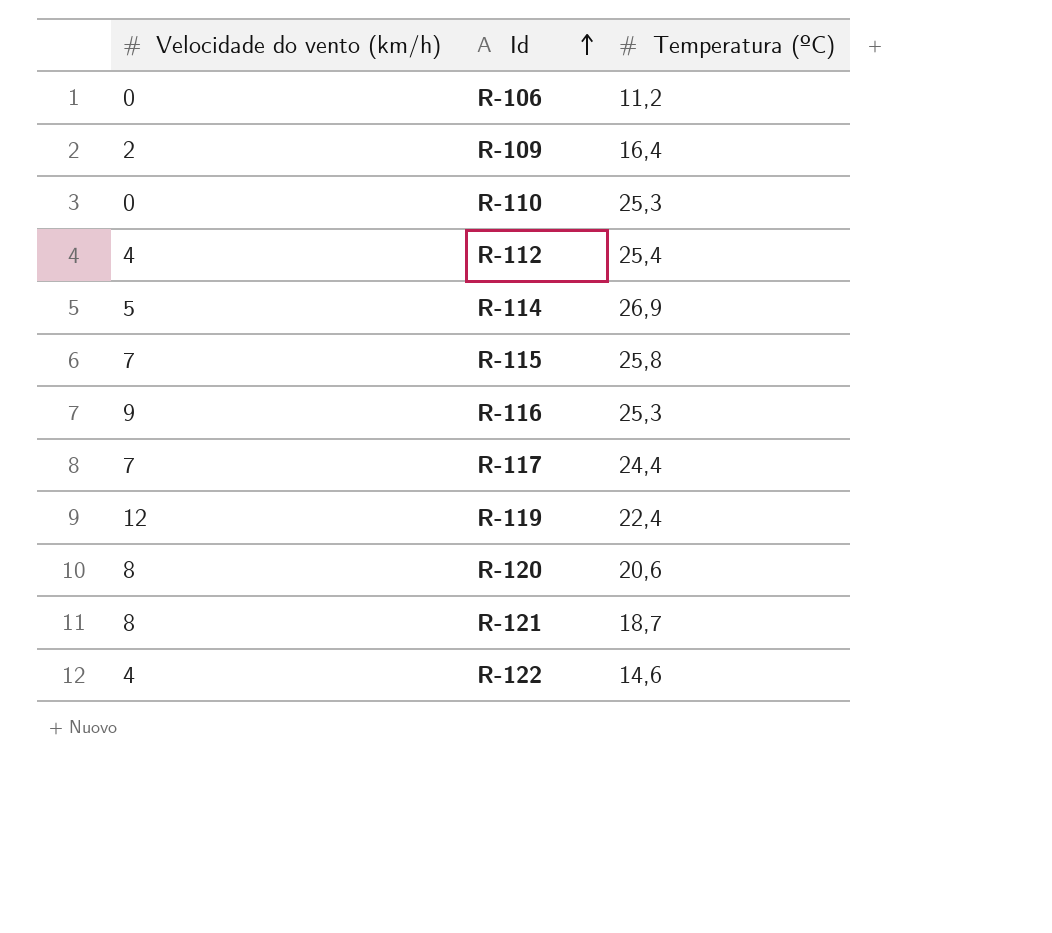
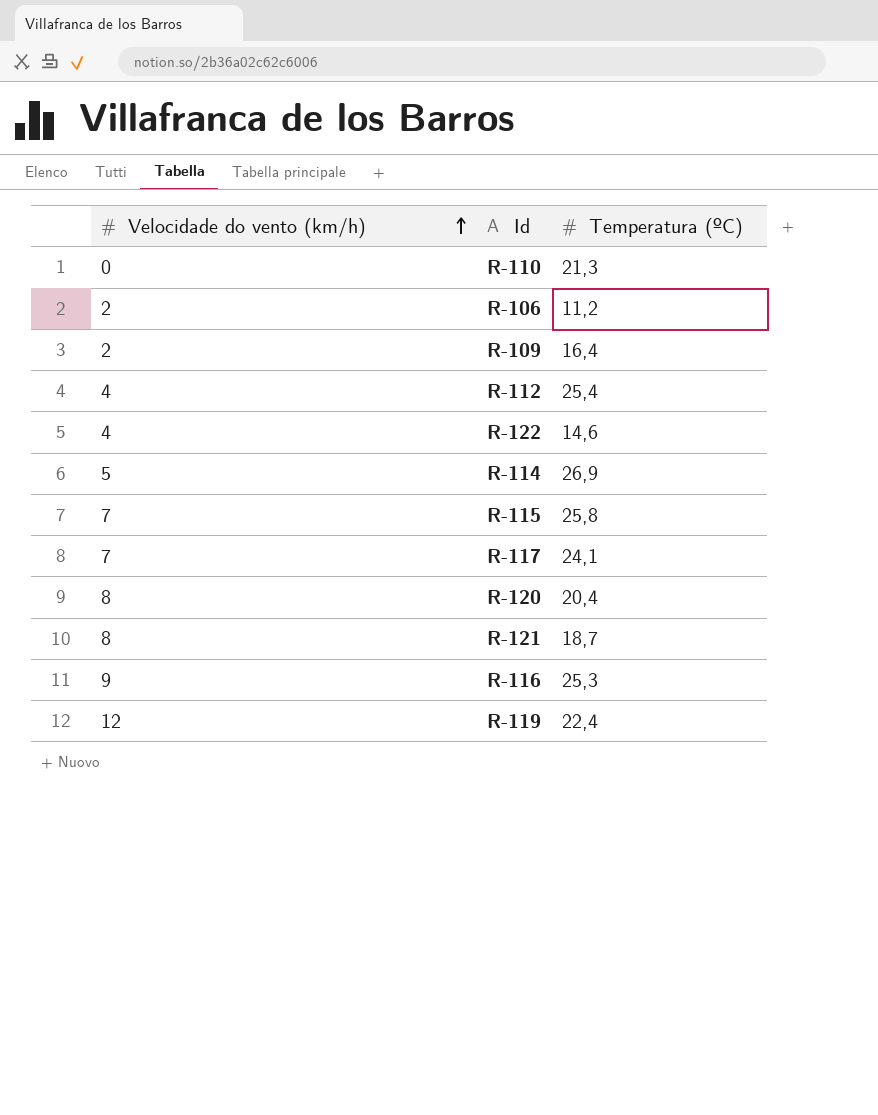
row order: Id ascending -> Velocidade do vento (km/h) ascending
R-110 | Temperatura (ºC): 25,3 -> 21,3
R-106 | Velocidade do vento (km/h): 0 -> 2
R-117 | Temperatura (ºC): 24,4 -> 24,1
R-120 | Temperatura (ºC): 20,6 -> 20,4

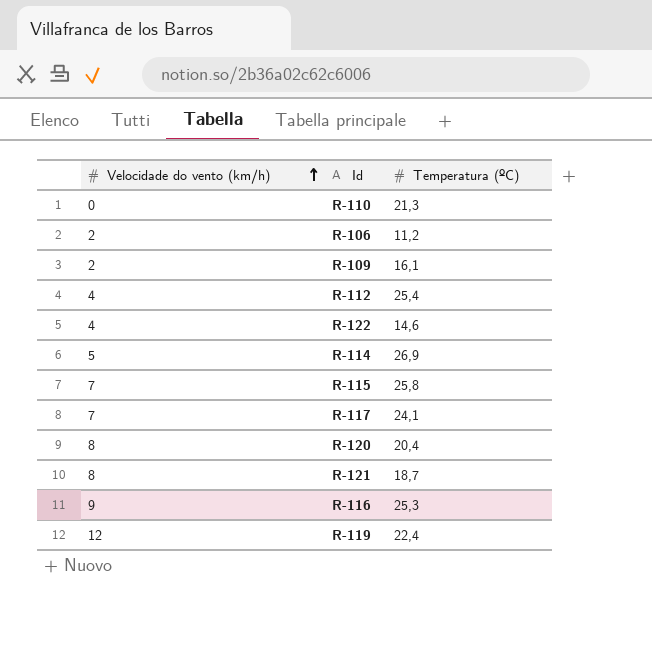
R-109 | Temperatura (ºC): 16,4 -> 16,1

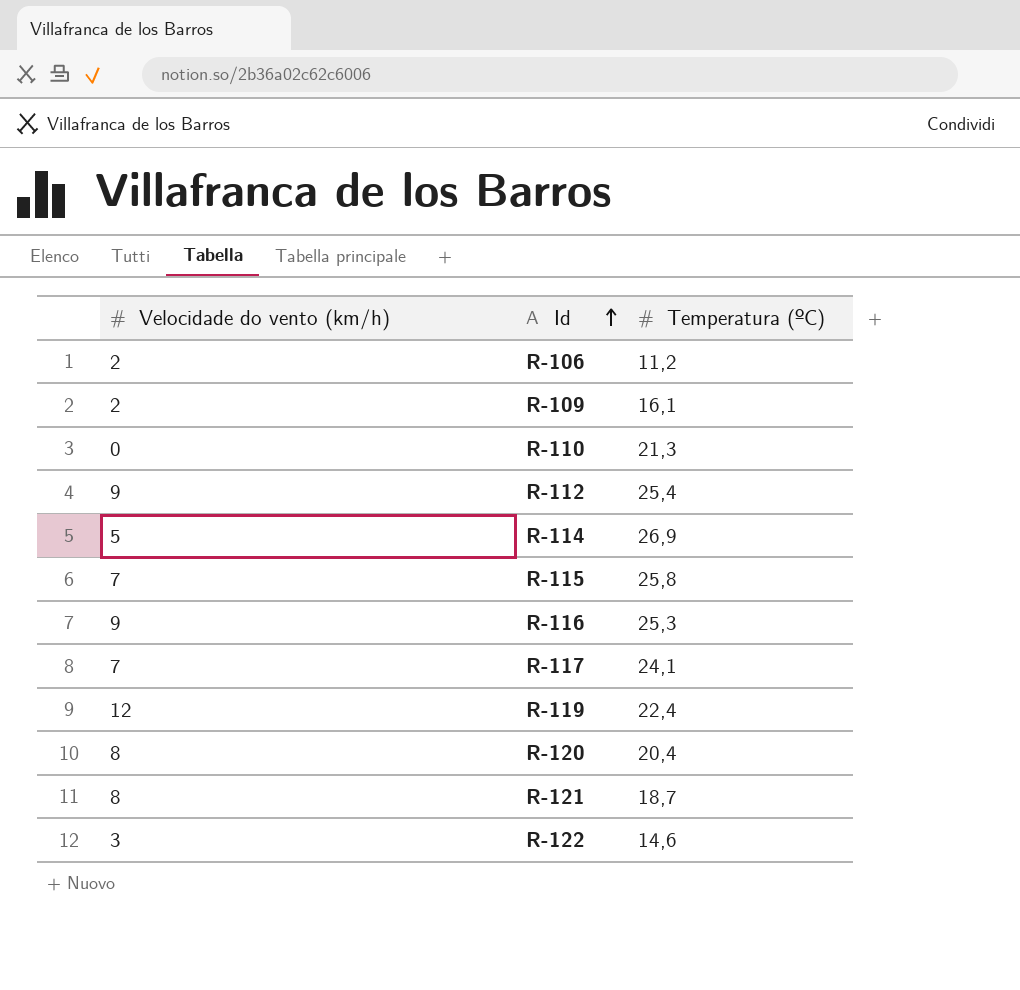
row order: Velocidade do vento (km/h) ascending -> Id ascending
R-112 | Velocidade do vento (km/h): 4 -> 9
R-122 | Velocidade do vento (km/h): 4 -> 3

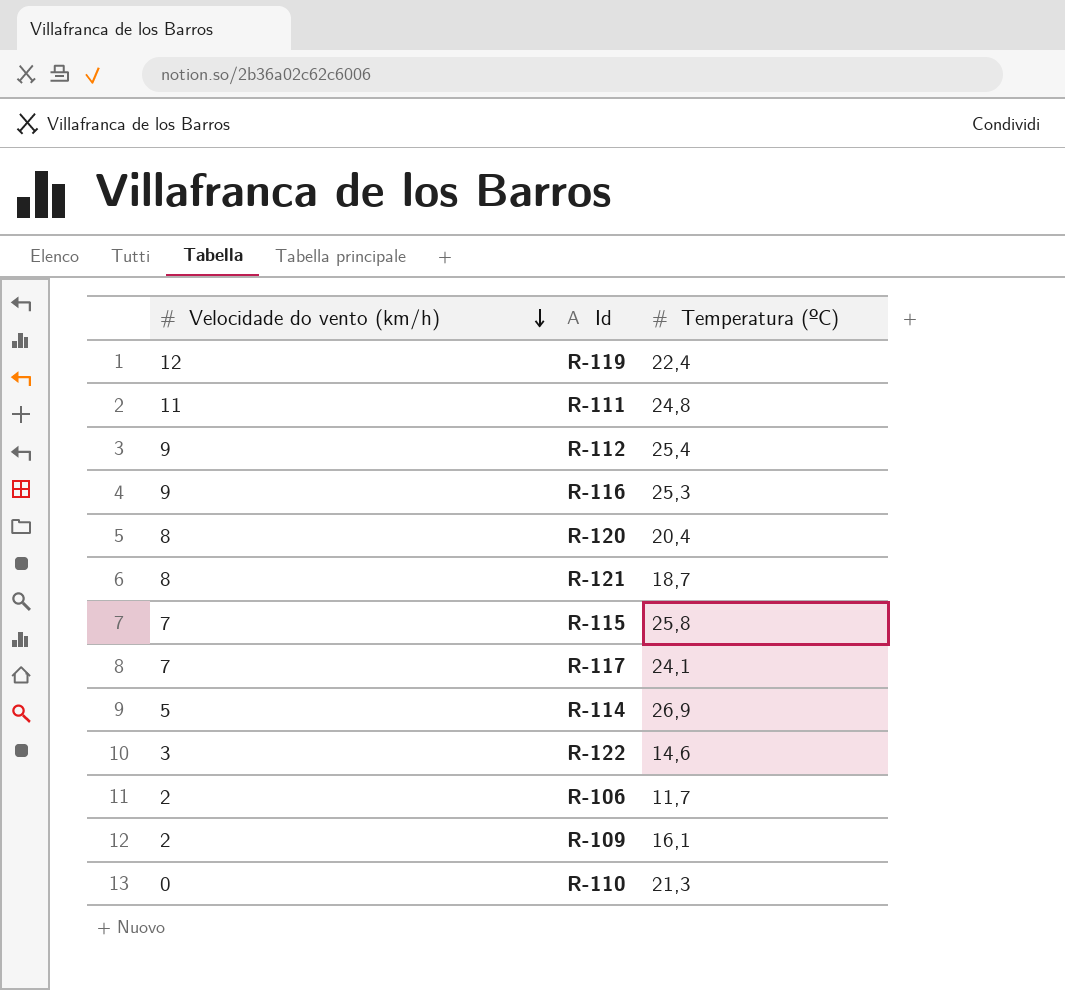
row order: Id ascending -> Velocidade do vento (km/h) descending
row R-111: none -> 11 | 24,8
R-106 | Temperatura (ºC): 11,2 -> 11,7

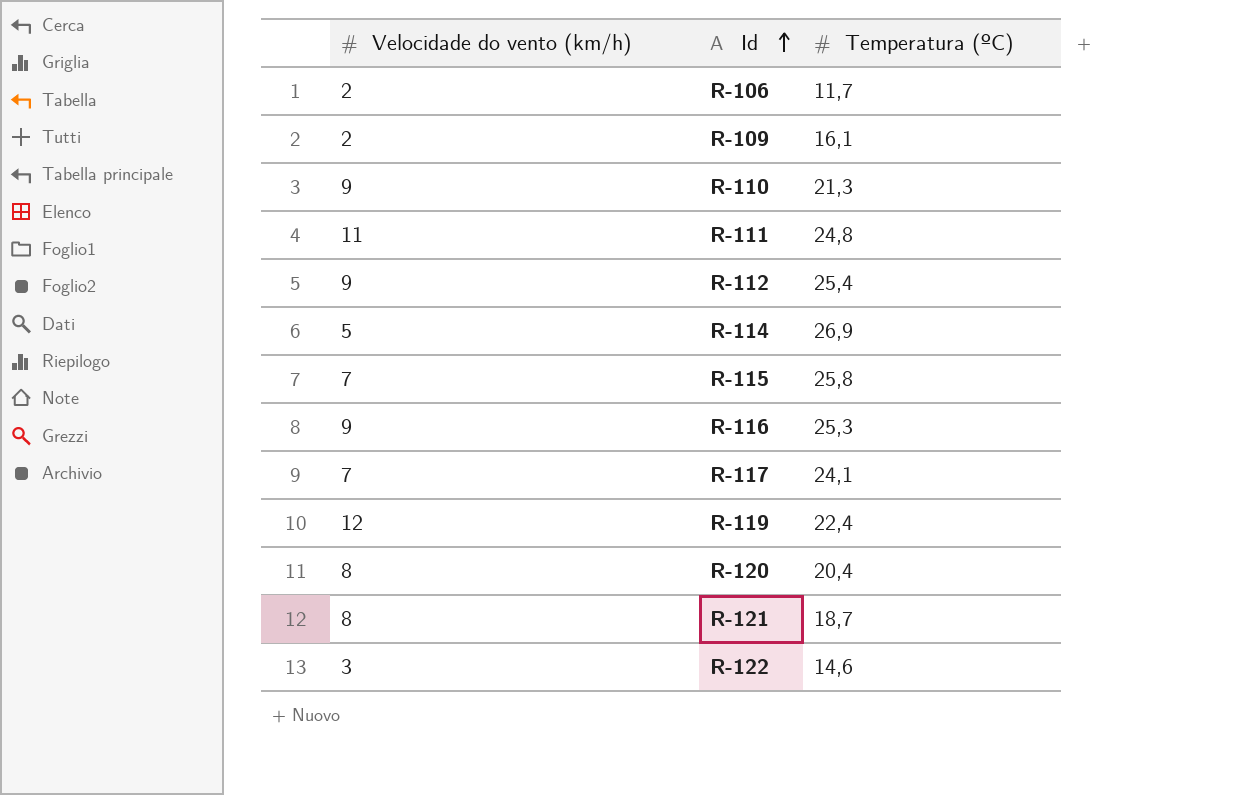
row order: Velocidade do vento (km/h) descending -> Id ascending
R-110 | Velocidade do vento (km/h): 0 -> 9

